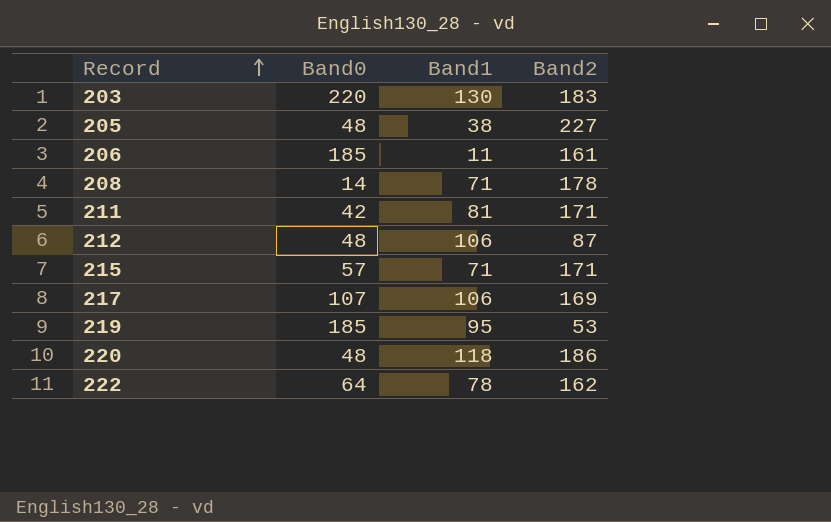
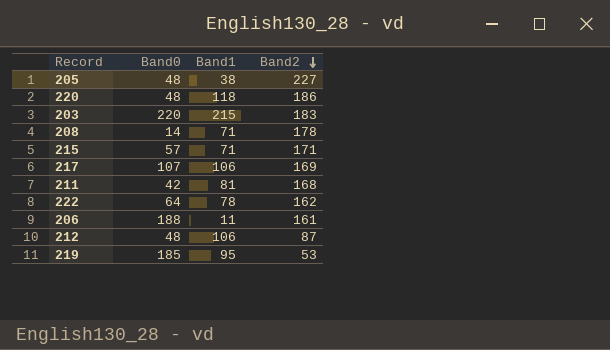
row order: Record ascending -> Band2 descending
203 | Band1: 130 -> 215
211 | Band2: 171 -> 168
206 | Band0: 185 -> 188

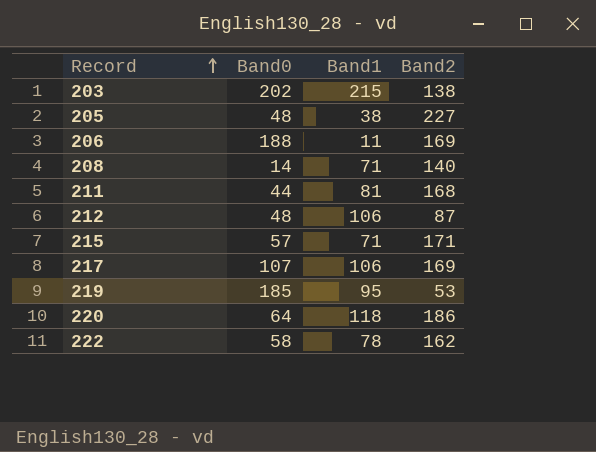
row order: Band2 descending -> Record ascending
203 | Band0: 220 -> 202
203 | Band2: 183 -> 138
206 | Band2: 161 -> 169
208 | Band2: 178 -> 140
211 | Band0: 42 -> 44
220 | Band0: 48 -> 64
222 | Band0: 64 -> 58

